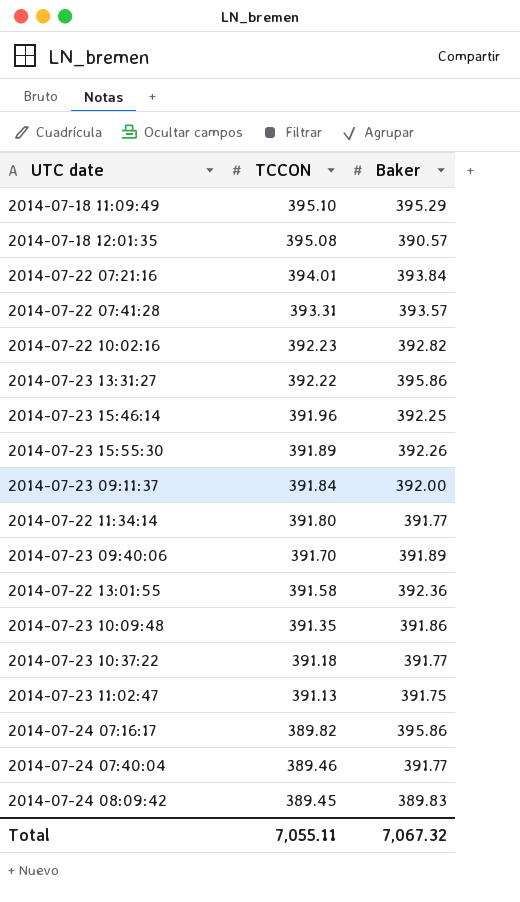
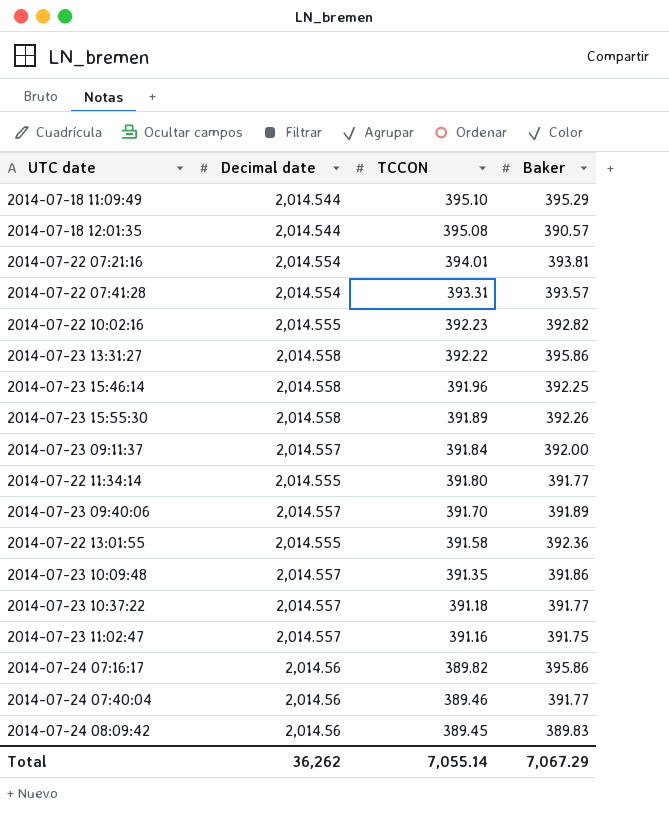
column Decimal date | position: none -> 2
2014-07-22 07:21:16 | Baker: 393.84 -> 393.81
2014-07-23 11:02:47 | TCCON: 391.13 -> 391.16
Total | TCCON: 7,055.11 -> 7,055.14
Total | Baker: 7,067.32 -> 7,067.29

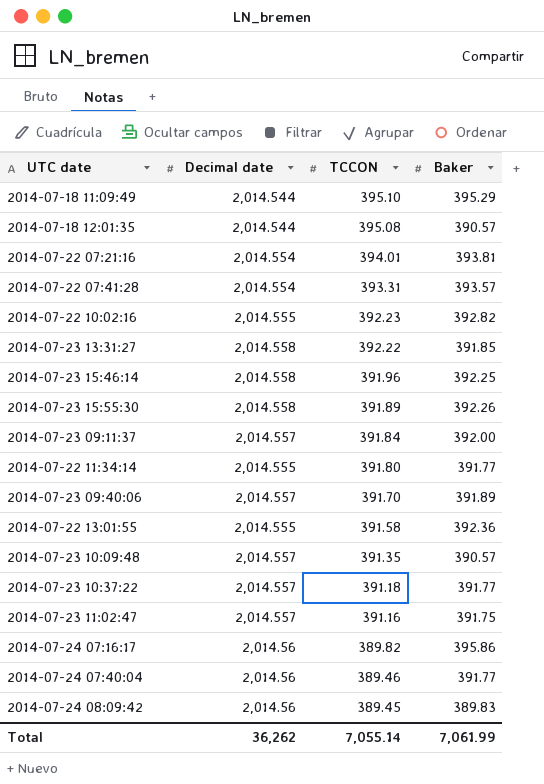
2014-07-23 13:31:27 | Baker: 395.86 -> 391.85
2014-07-23 10:09:48 | Baker: 391.86 -> 390.57
Total | Baker: 7,067.29 -> 7,061.99

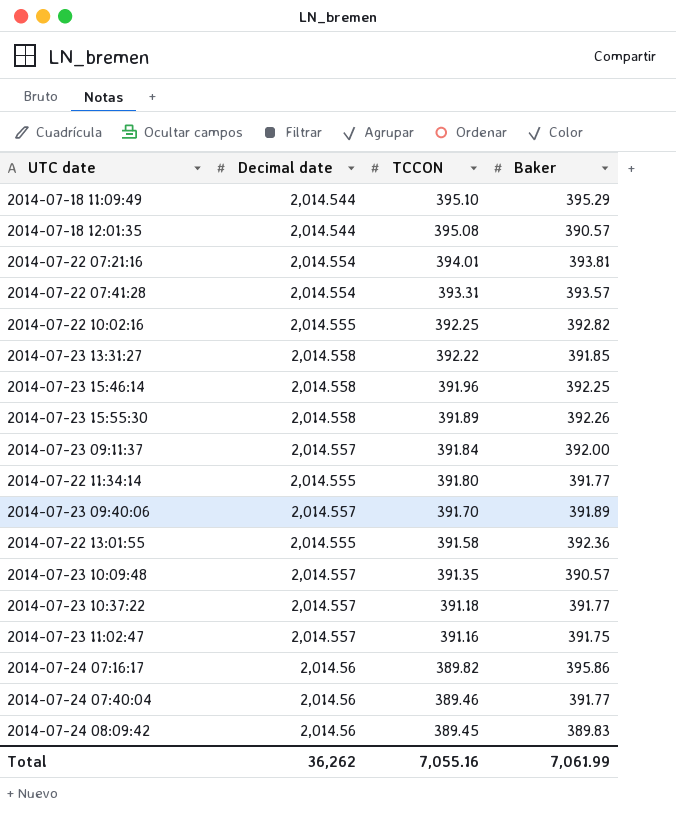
2014-07-22 10:02:16 | TCCON: 392.23 -> 392.25
Total | TCCON: 7,055.14 -> 7,055.16

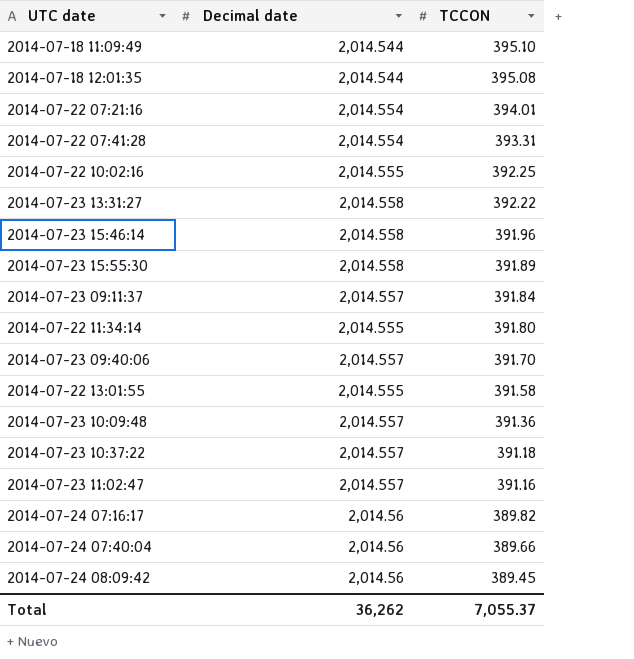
column Baker | position: 4 -> none
2014-07-23 10:09:48 | TCCON: 391.35 -> 391.36
2014-07-24 07:40:04 | TCCON: 389.46 -> 389.66
Total | TCCON: 7,055.16 -> 7,055.37

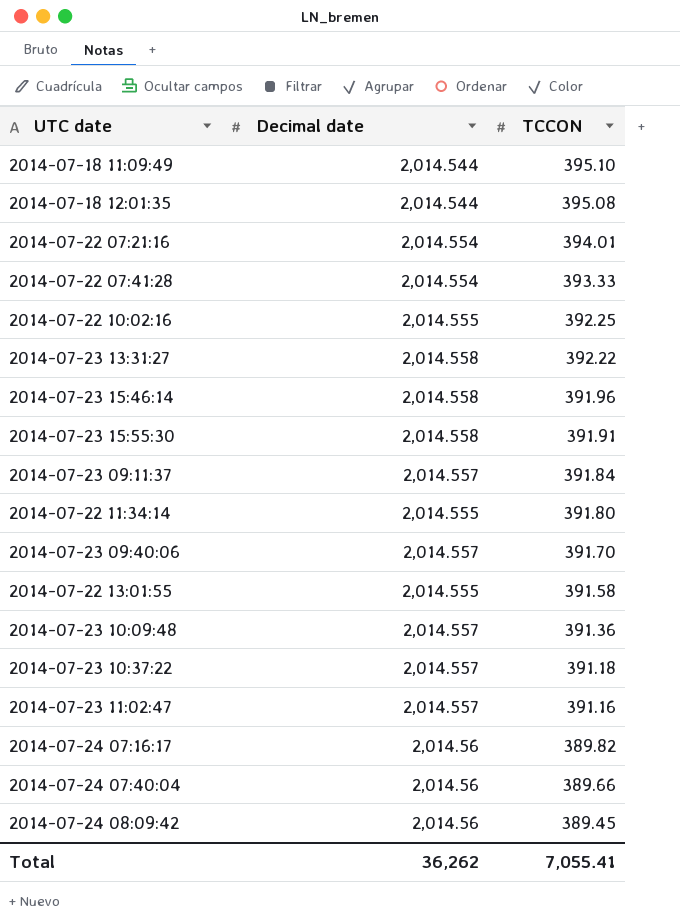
2014-07-22 07:41:28 | TCCON: 393.31 -> 393.33
2014-07-23 15:55:30 | TCCON: 391.89 -> 391.91
Total | TCCON: 7,055.37 -> 7,055.41

